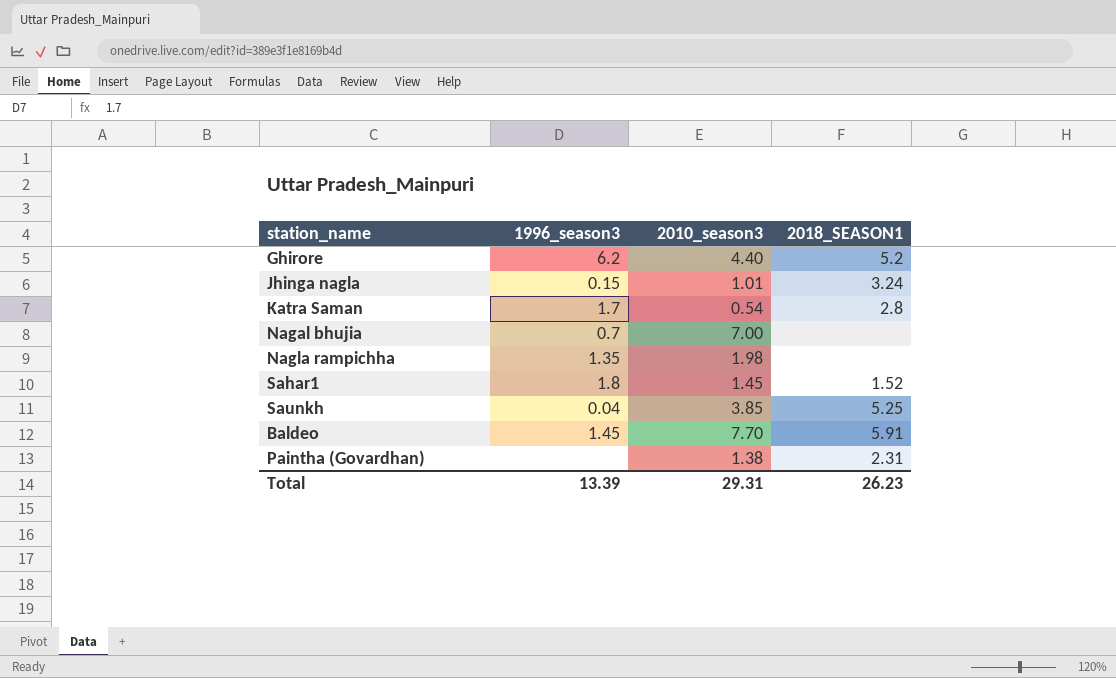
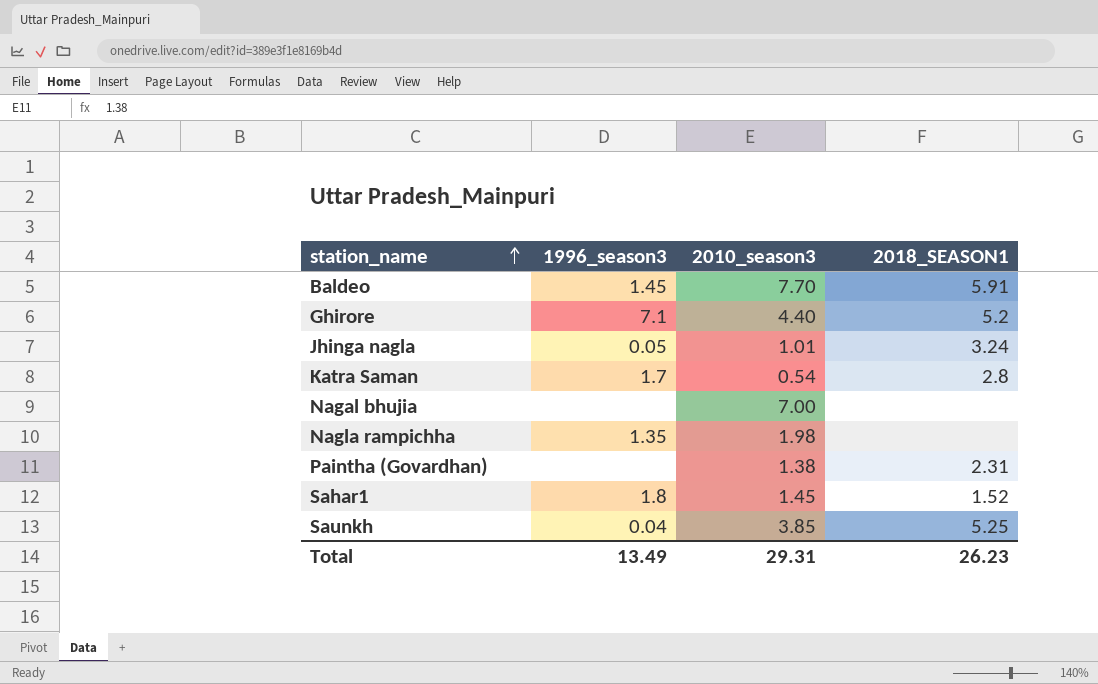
row order: none -> station_name ascending
Ghirore | 1996_season3: 6.2 -> 7.1
Jhinga nagla | 1996_season3: 0.15 -> 0.05
Nagal bhujia | 1996_season3: 0.7 -> none
Total | 1996_season3: 13.39 -> 13.49

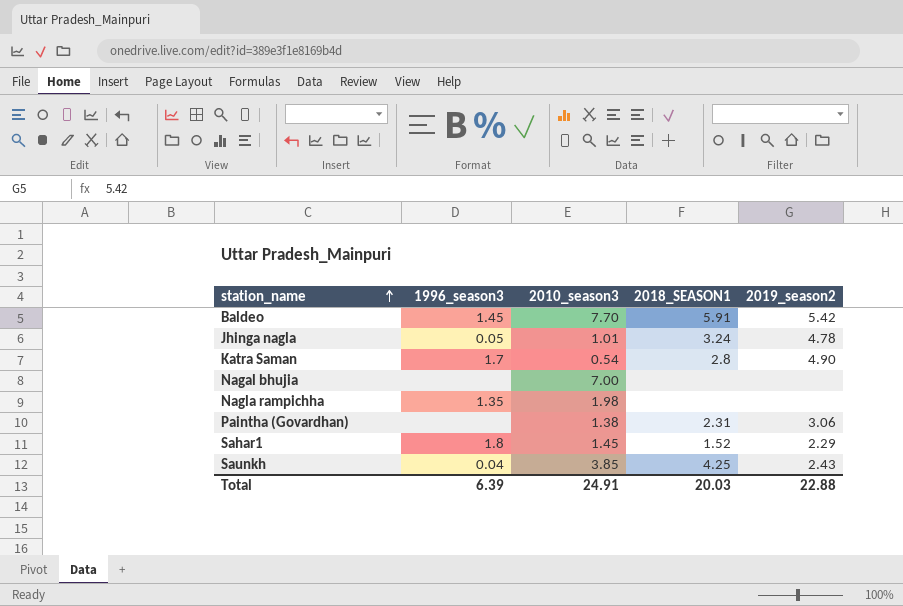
column 2019_season2 | position: none -> 5
row Ghirore: 7.1 | 4.40 | 5.2 -> none
Saunkh | 2018_SEASON1: 5.25 -> 4.25
Total | 1996_season3: 13.49 -> 6.39
Total | 2010_season3: 29.31 -> 24.91
Total | 2018_SEASON1: 26.23 -> 20.03

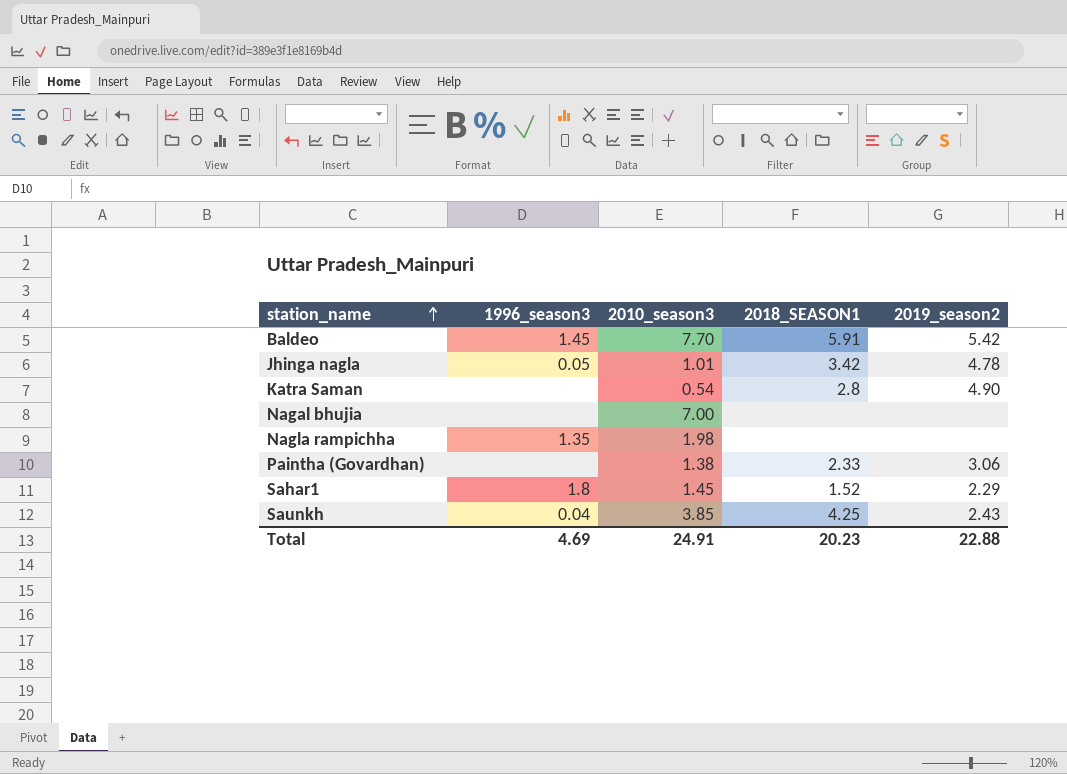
Jhinga nagla | 2018_SEASON1: 3.24 -> 3.42
Katra Saman | 1996_season3: 1.7 -> none
Paintha (Govardhan) | 2018_SEASON1: 2.31 -> 2.33
Total | 1996_season3: 6.39 -> 4.69
Total | 2018_SEASON1: 20.03 -> 20.23

